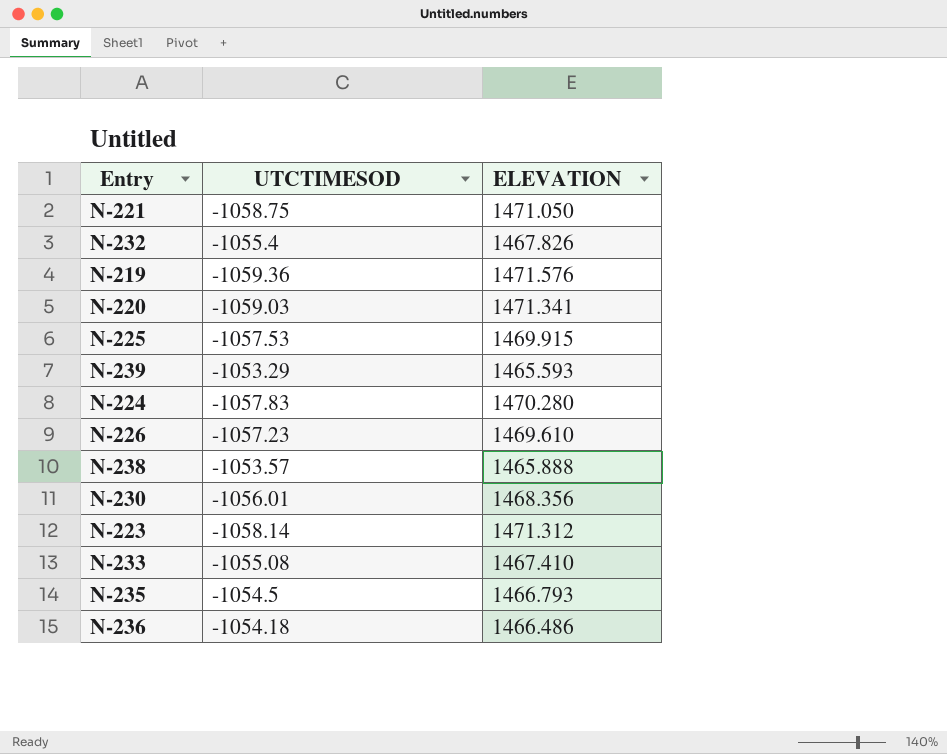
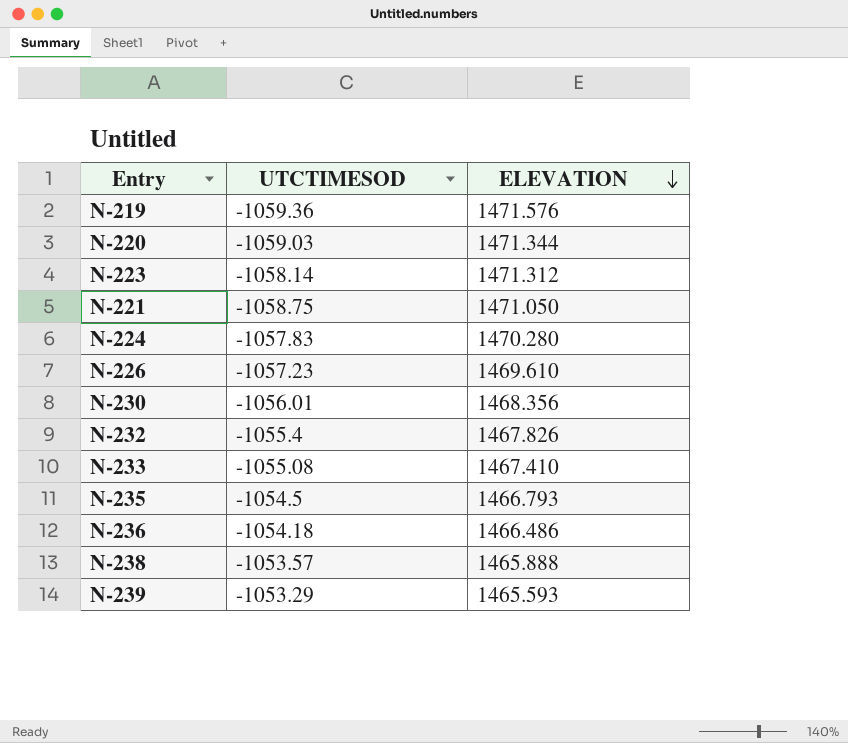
row order: none -> ELEVATION descending
row N-225: -1057.53 | 1469.915 -> none
N-220 | ELEVATION: 1471.341 -> 1471.344

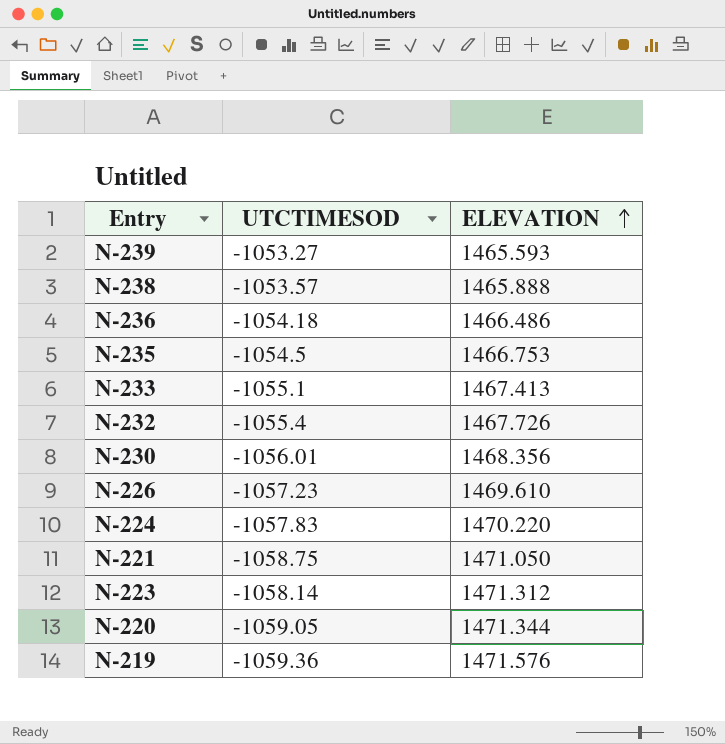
row order: ELEVATION descending -> ELEVATION ascending
N-239 | UTCTIMESOD: -1053.29 -> -1053.27
N-235 | ELEVATION: 1466.793 -> 1466.753
N-233 | UTCTIMESOD: -1055.08 -> -1055.1
N-233 | ELEVATION: 1467.410 -> 1467.413
N-232 | ELEVATION: 1467.826 -> 1467.726
N-224 | ELEVATION: 1470.280 -> 1470.220
N-220 | UTCTIMESOD: -1059.03 -> -1059.05

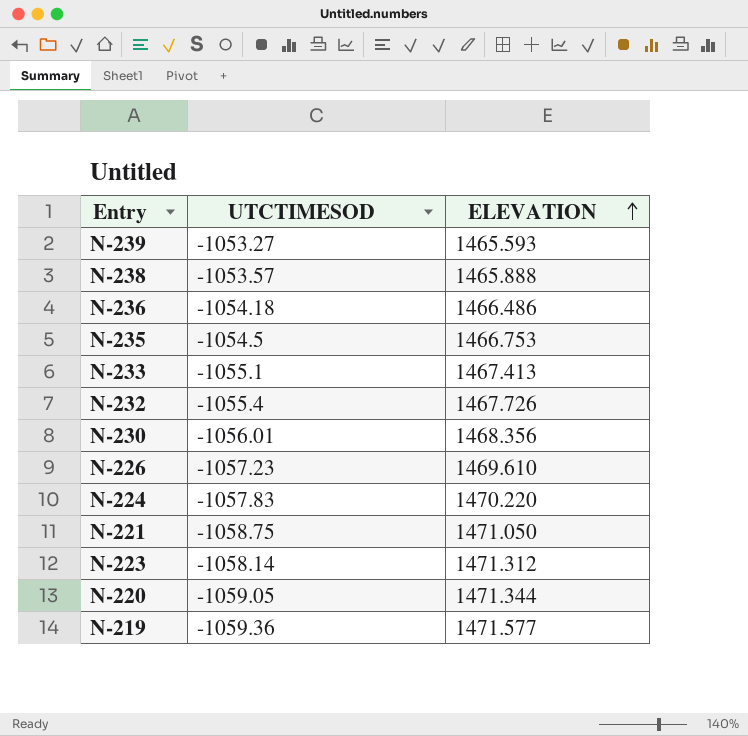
N-219 | ELEVATION: 1471.576 -> 1471.577

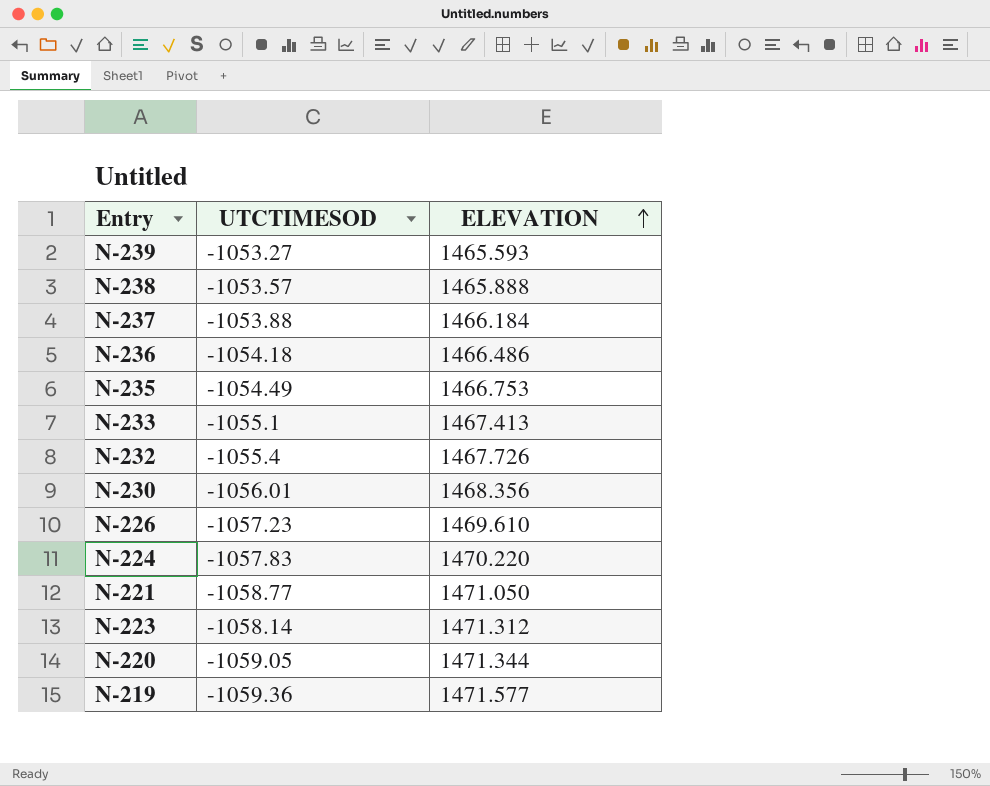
row N-237: none -> -1053.88 | 1466.184
N-235 | UTCTIMESOD: -1054.5 -> -1054.49
N-221 | UTCTIMESOD: -1058.75 -> -1058.77

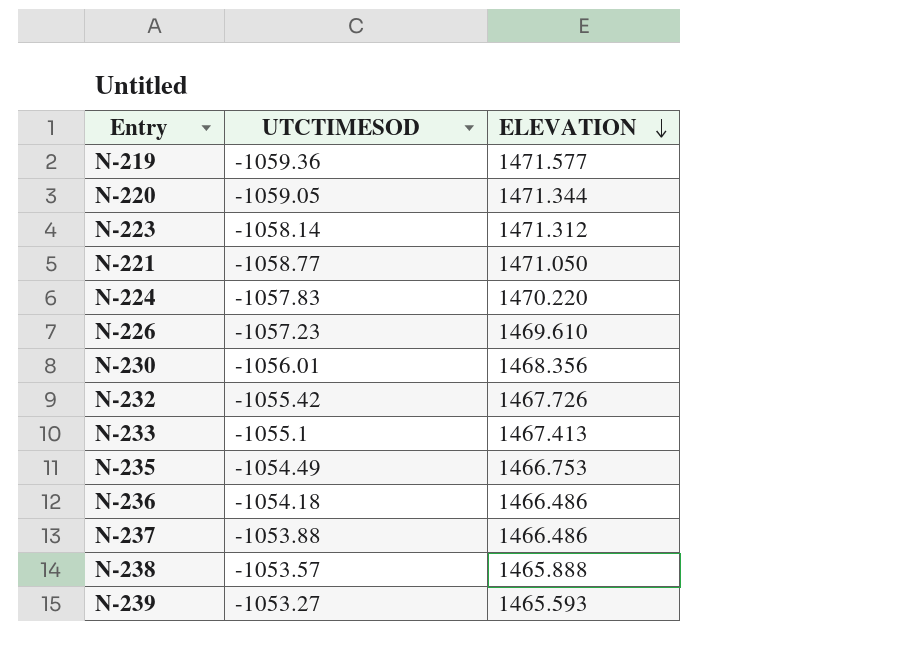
row order: ELEVATION ascending -> ELEVATION descending
N-232 | UTCTIMESOD: -1055.4 -> -1055.42
N-237 | ELEVATION: 1466.184 -> 1466.486

